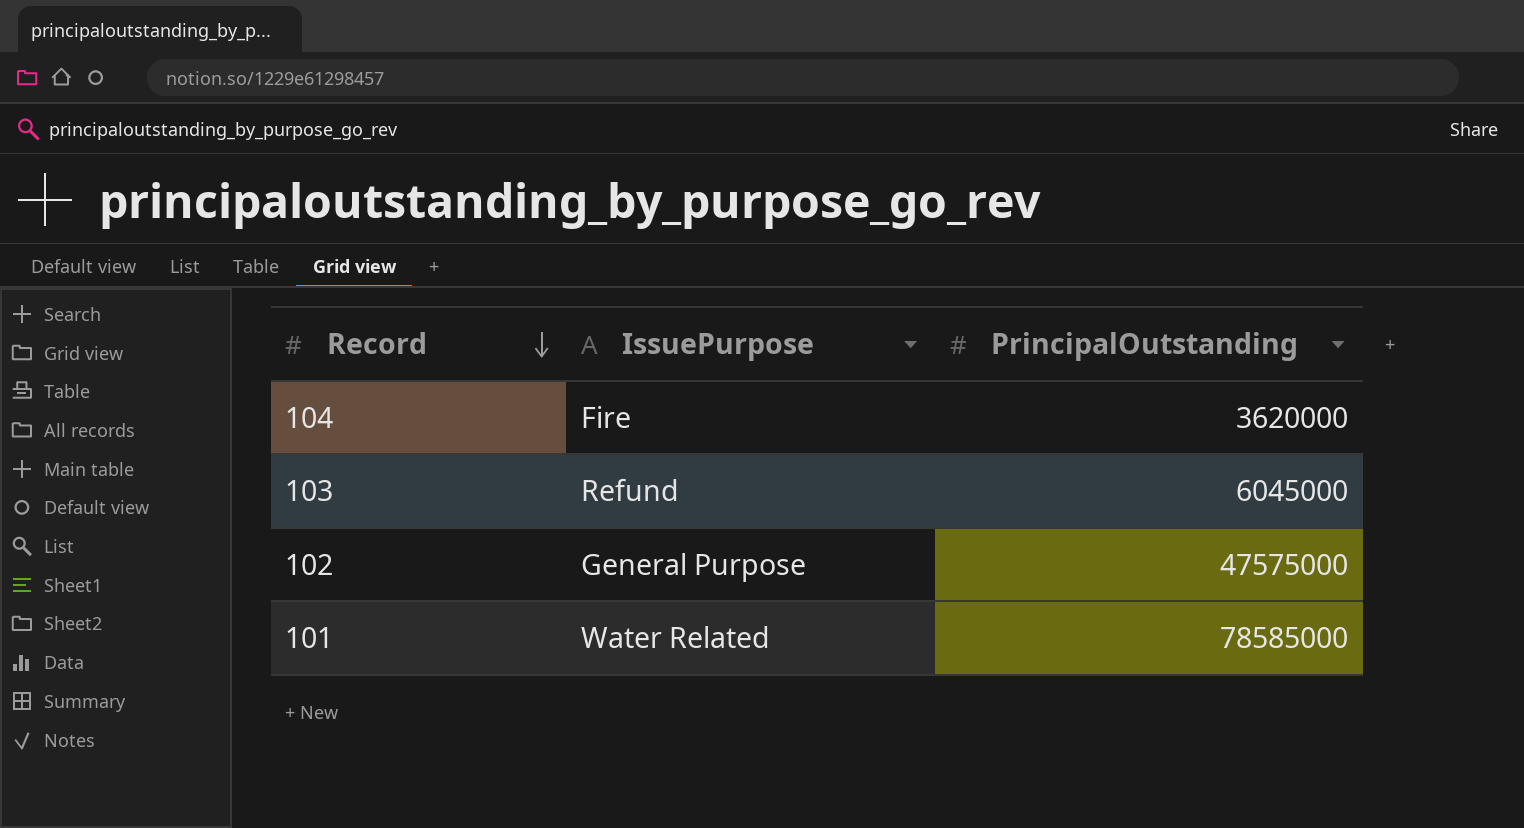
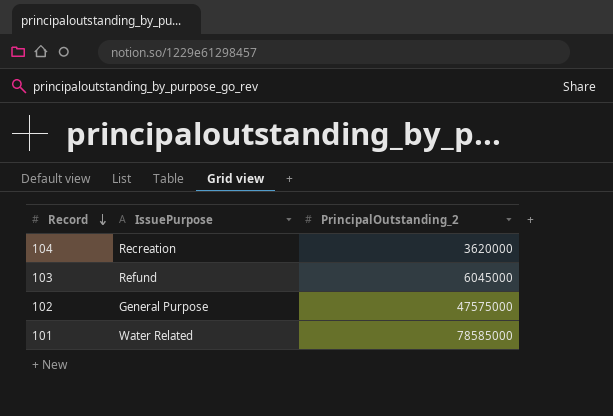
column name: PrincipalOutstanding -> PrincipalOutstanding_2
104 | IssuePurpose: Fire -> Recreation

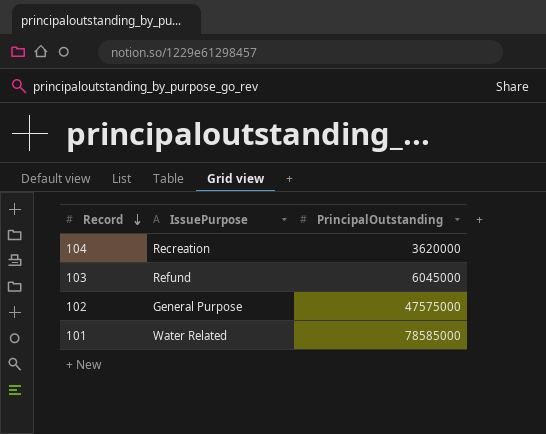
column name: PrincipalOutstanding_2 -> PrincipalOutstanding

